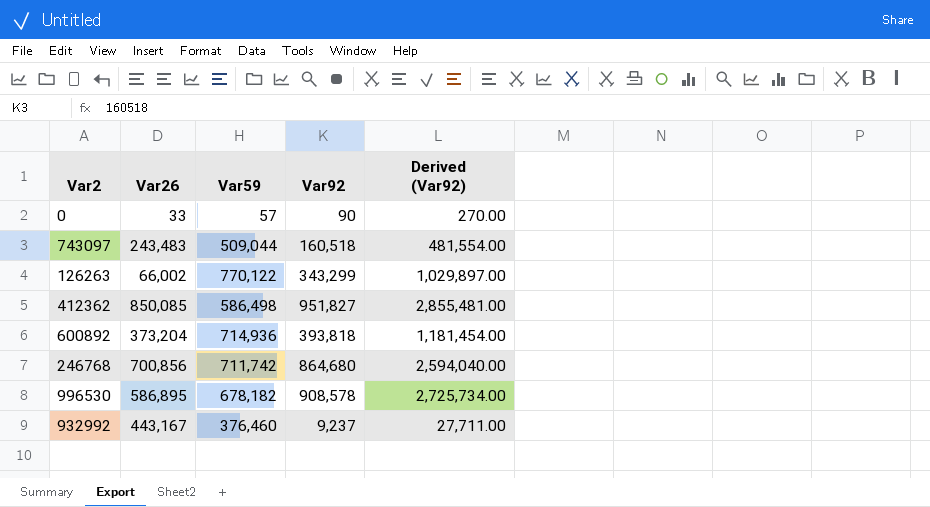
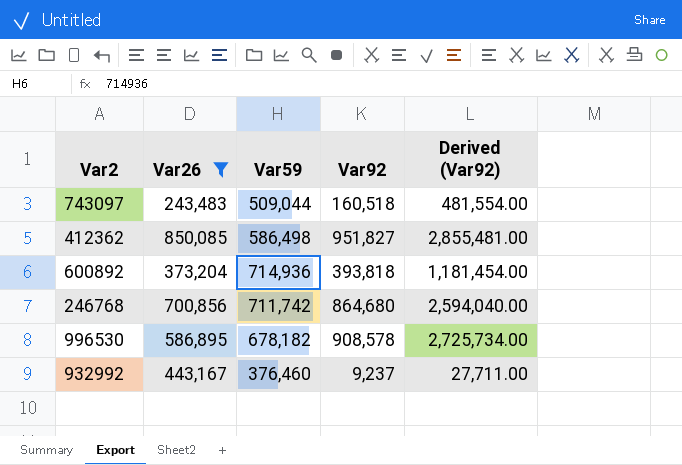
filter: none -> Var26 >= 243,483

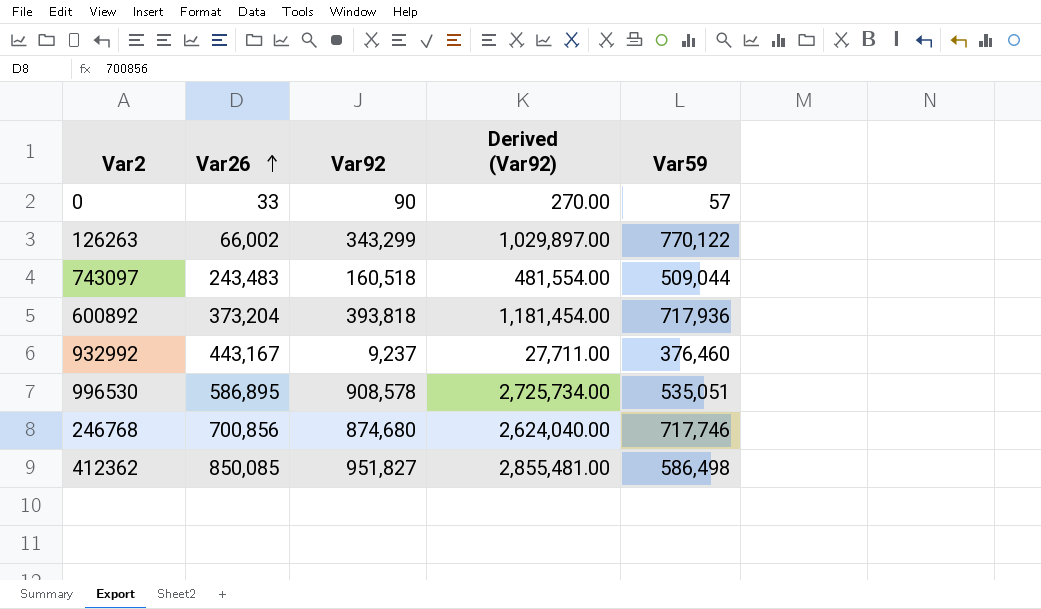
filter: Var26 >= 243,483 -> none
row order: none -> Var26 ascending
column Var59 | position: 3 -> 5
600892 | Var59: 714,936 -> 717,936
996530 | Var59: 678,182 -> 535,051
246768 | Var92: 864,680 -> 874,680
246768 | Derived (Var92): 2,594,040.00 -> 2,624,040.00
246768 | Var59: 711,742 -> 717,746

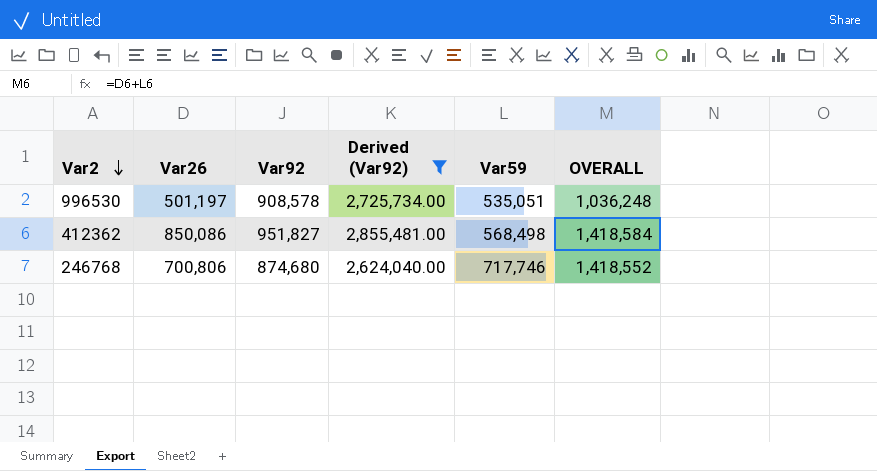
filter: none -> Derived (Var92) >= 2,624,040.00
row order: Var26 ascending -> Var2 descending
column OVERALL | formula: none -> [Var26] + [Var59]
996530 | Var26: 586,895 -> 501,197
412362 | Var26: 850,085 -> 850,086
412362 | Var59: 586,498 -> 568,498
246768 | Var26: 700,856 -> 700,806

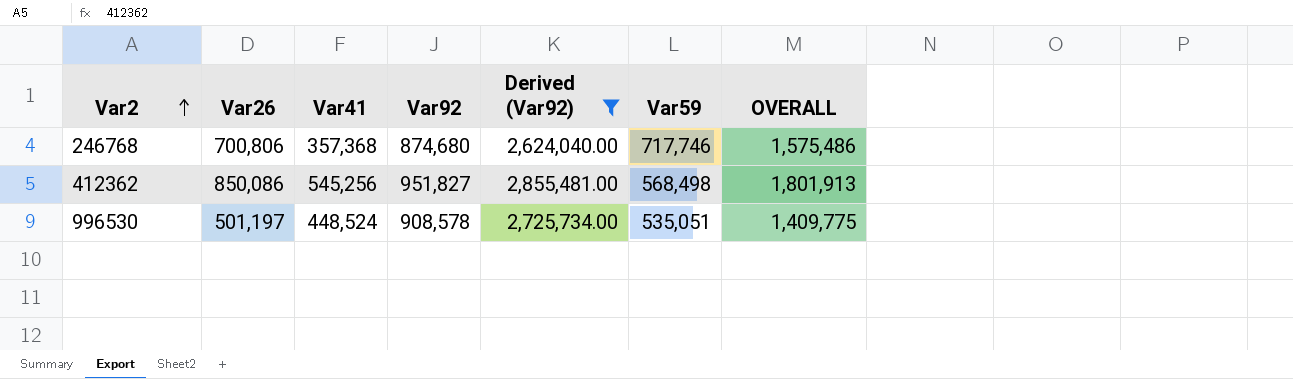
row order: Var2 descending -> Var2 ascending
column Var41 | position: none -> 3
column OVERALL | formula: [Var26] + [Var59] -> [Var26] + [Var92]

